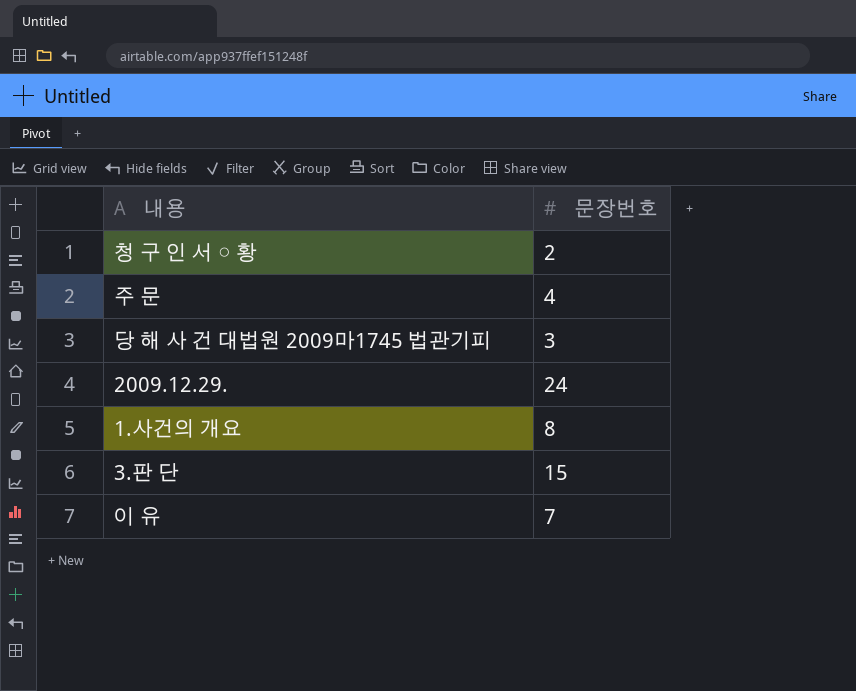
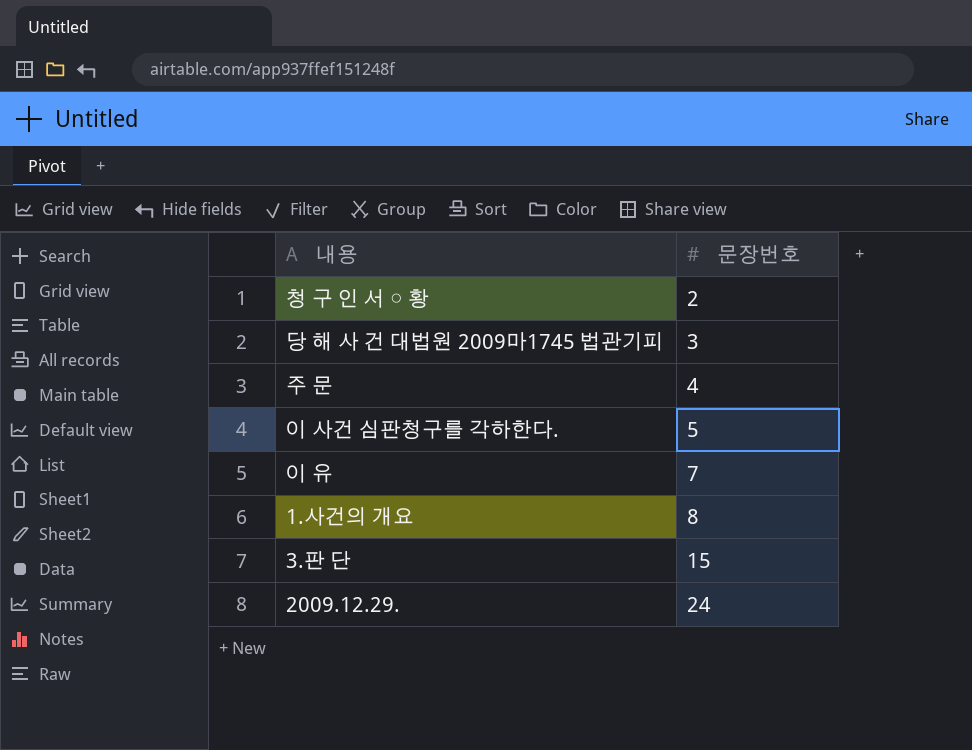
row order: none -> 문장번호 ascending
row 이 사건 심판청구를 각하한다.: none -> 5

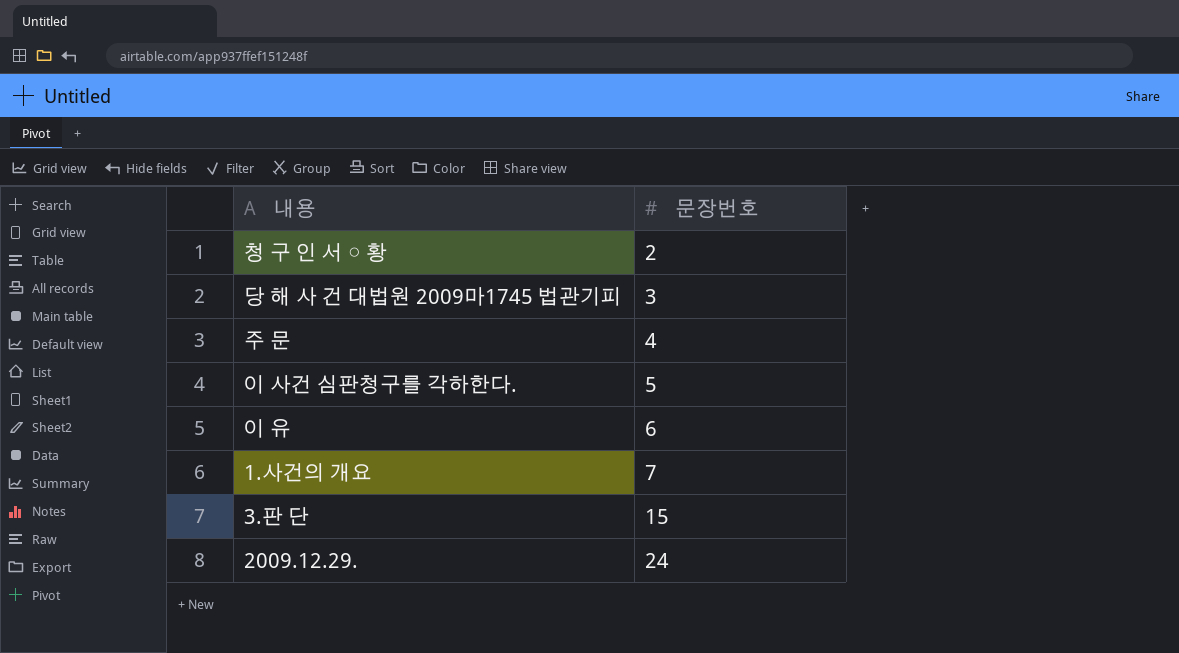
이 유 | 문장번호: 7 -> 6
1.사건의 개요 | 문장번호: 8 -> 7

